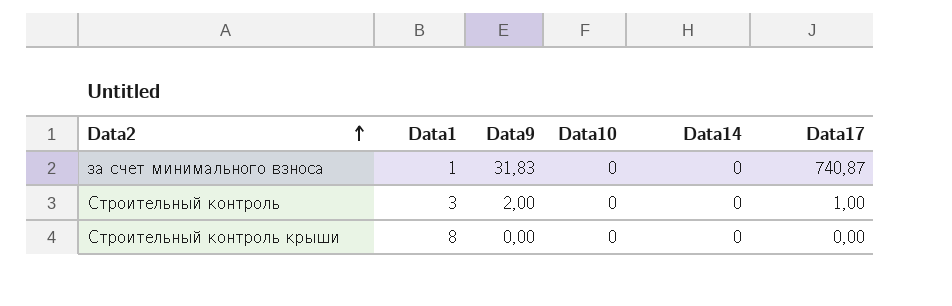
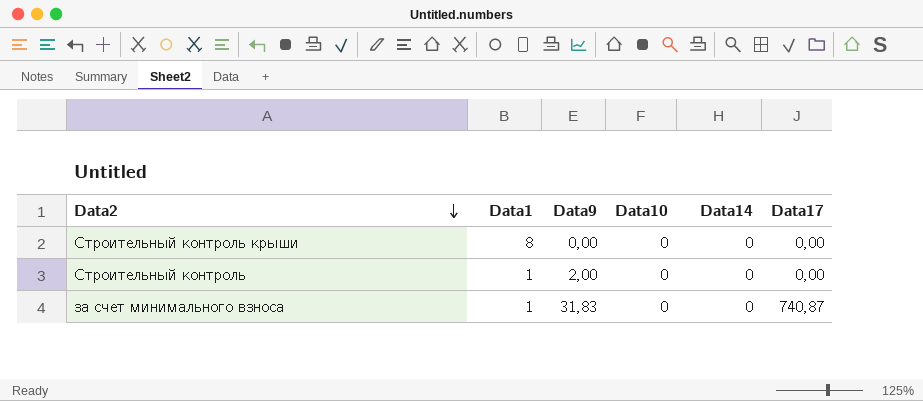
row order: Data2 ascending -> Data2 descending
Строительный контроль | Data1: 3 -> 1
Строительный контроль | Data17: 1,00 -> 0,00

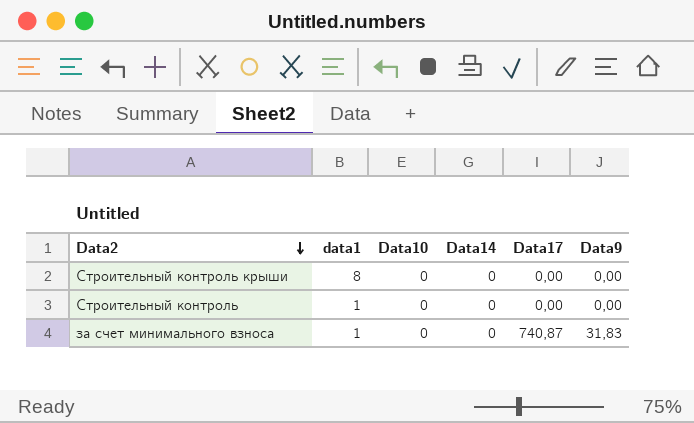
column name: Data1 -> data1
column Data9 | position: 3 -> 6
Строительный контроль | Data9: 2,00 -> 0,00

